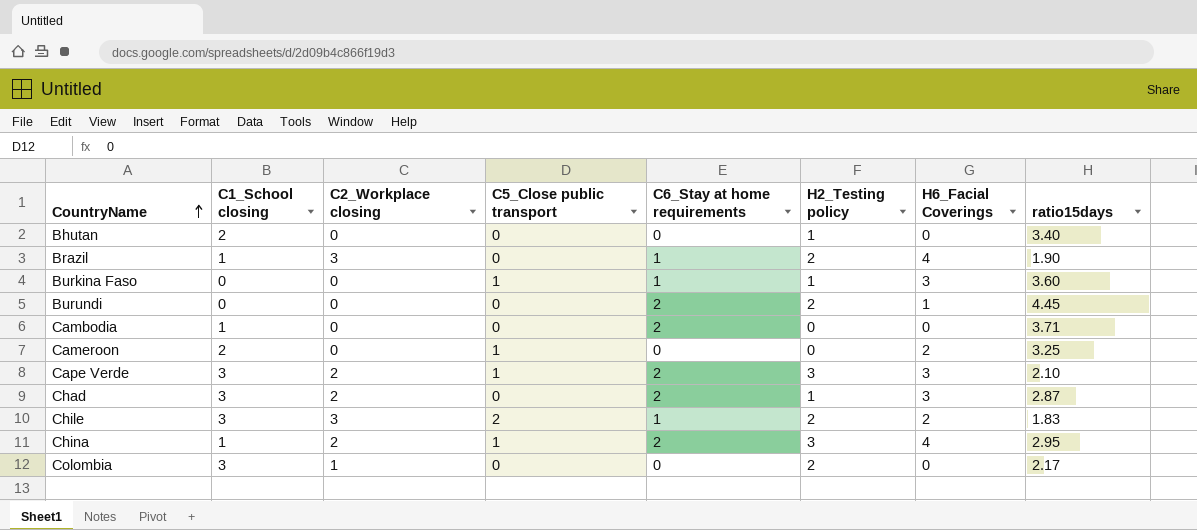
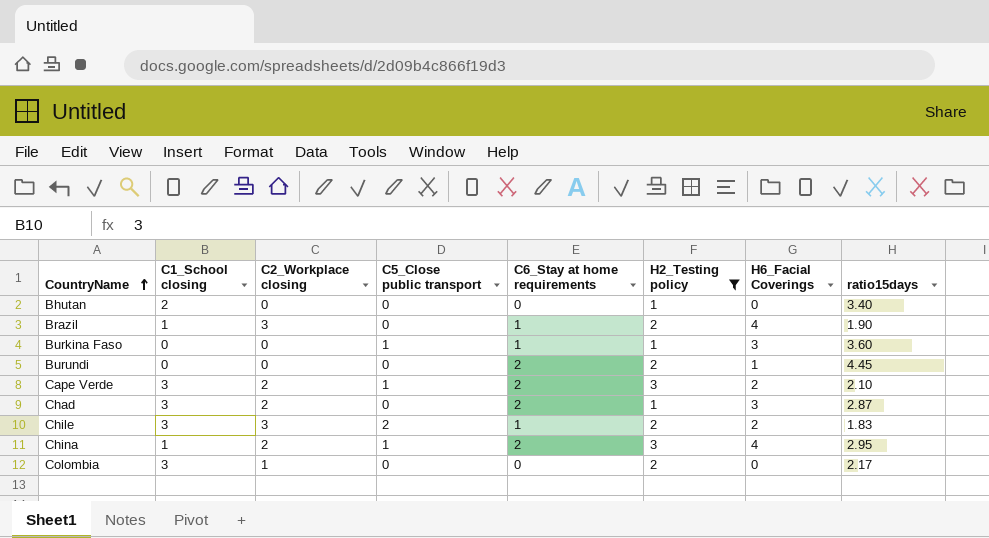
filter: none -> H2_Testing policy != 0
Cape Verde | H6_Facial Coverings: 3 -> 2

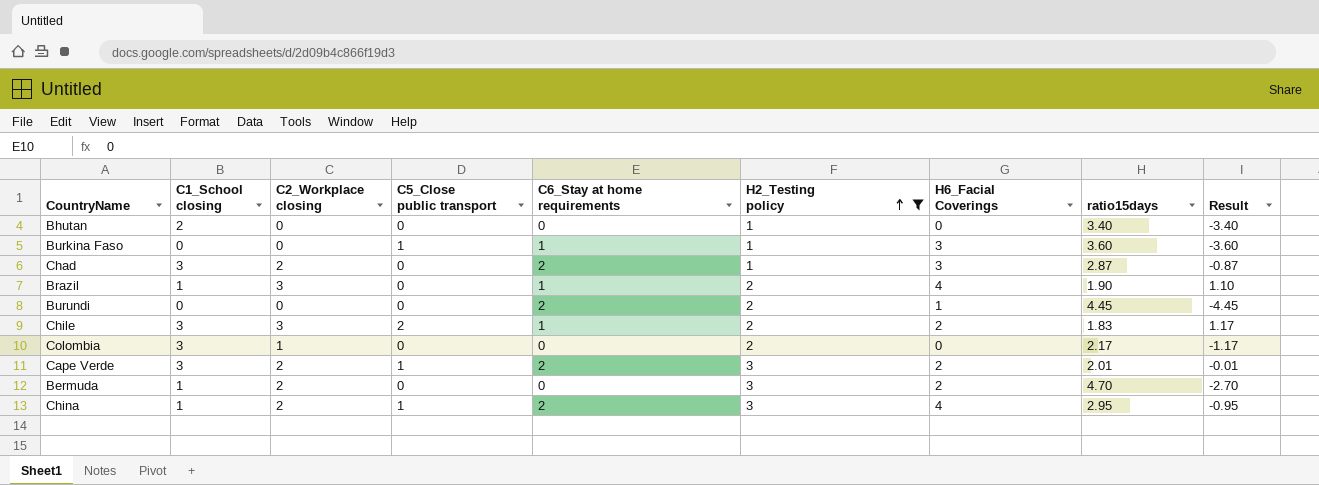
row order: CountryName ascending -> H2_Testing policy ascending
column Result | formula: none -> [C2_Workplace closing] - [ratio15days]
Cape Verde | ratio15days: 2.10 -> 2.01
row Bermuda: none -> 1 | 2 | 0 | 0 | 3 | 2 | 4.70 | -2.70

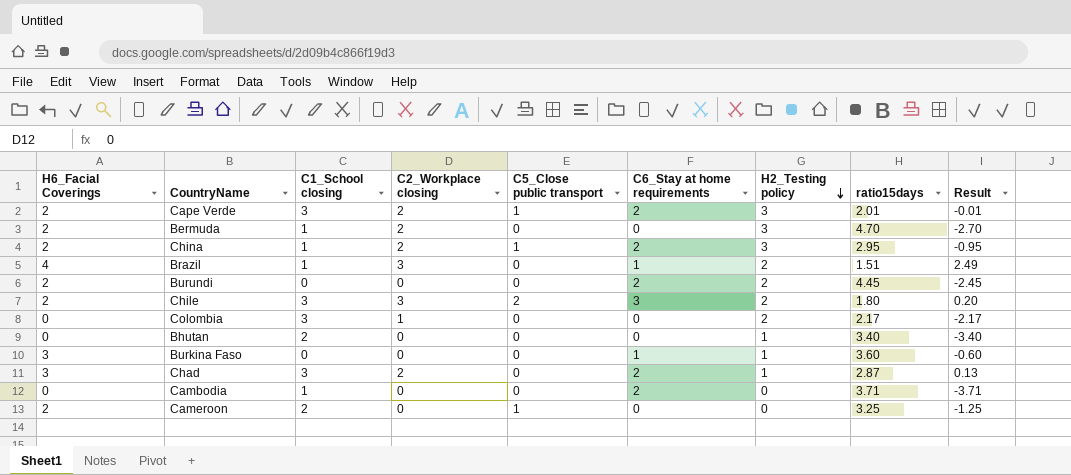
filter: H2_Testing policy != 0 -> none
row order: H2_Testing policy ascending -> H2_Testing policy descending
column H6_Facial Coverings | position: 7 -> 1
column Result | formula: [C2_Workplace closing] - [ratio15days] -> [H6_Facial Coverings] - [ratio15days]
China | H6_Facial Coverings: 4 -> 2
Brazil | ratio15days: 1.90 -> 1.51
Burundi | H6_Facial Coverings: 1 -> 2
Chile | C6_Stay at home requirements: 1 -> 3
Chile | ratio15days: 1.83 -> 1.80
Burkina Faso | C5_Close public transport: 1 -> 0

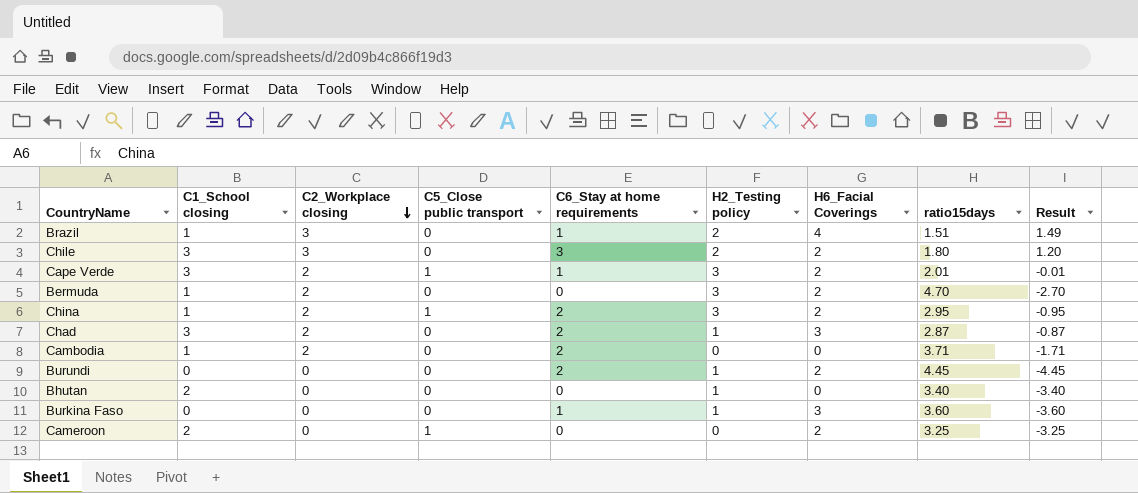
row order: H2_Testing policy descending -> C2_Workplace closing descending
column H6_Facial Coverings | position: 1 -> 7
column Result | formula: [H6_Facial Coverings] - [ratio15days] -> [C2_Workplace closing] - [ratio15days]
row Colombia: 0 | 3 | 1 | 0 | 0 | 2 | 2.17 | -2.17 -> none
Chile | C5_Close public transport: 2 -> 0
Cape Verde | C6_Stay at home requirements: 2 -> 1
Cambodia | C2_Workplace closing: 0 -> 2
Burundi | H2_Testing policy: 2 -> 1

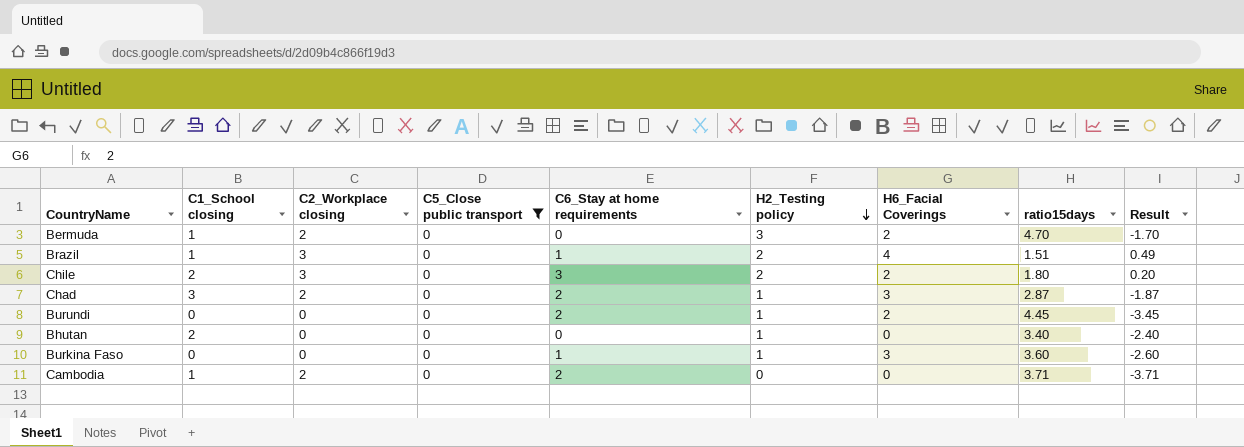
filter: none -> C5_Close public transport = 0
row order: C2_Workplace closing descending -> H2_Testing policy descending
column Result | formula: [C2_Workplace closing] - [ratio15days] -> [H2_Testing policy] - [ratio15days]
Chile | C1_School closing: 3 -> 2

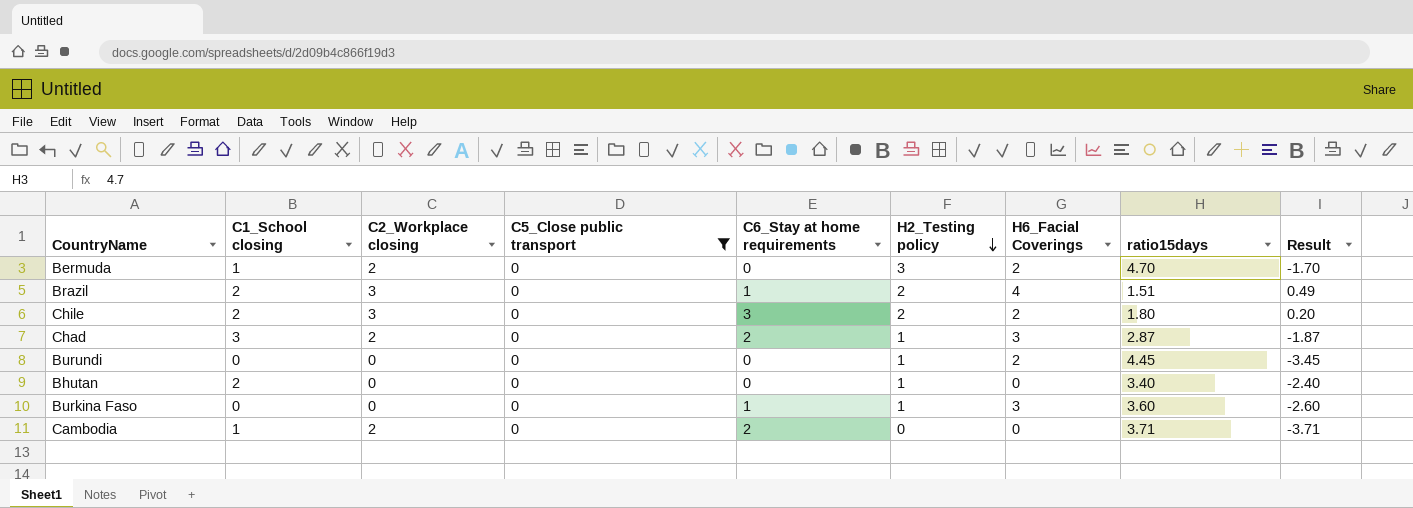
Brazil | C1_School closing: 1 -> 2
Burundi | C6_Stay at home requirements: 2 -> 0

